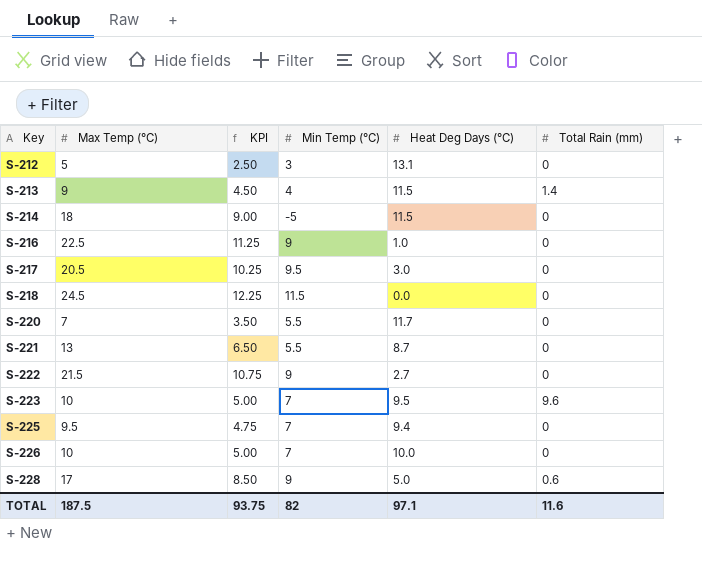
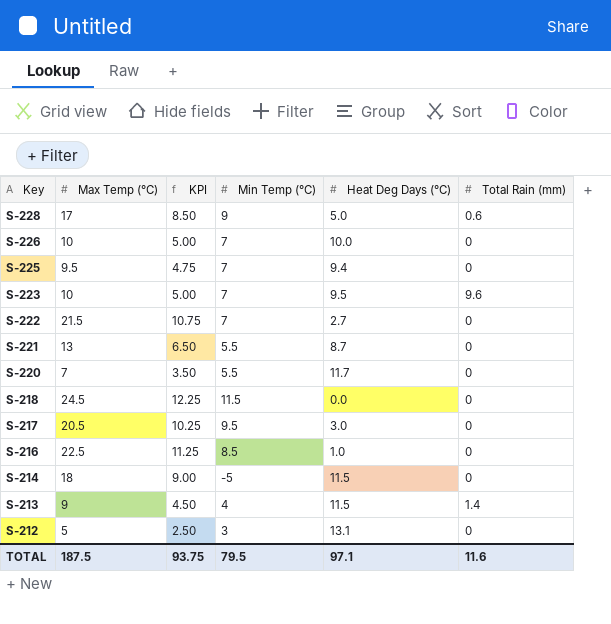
row order: Key ascending -> Key descending
S-222 | Min Temp (°C): 9 -> 7
S-216 | Min Temp (°C): 9 -> 8.5
TOTAL | Min Temp (°C): 82 -> 79.5

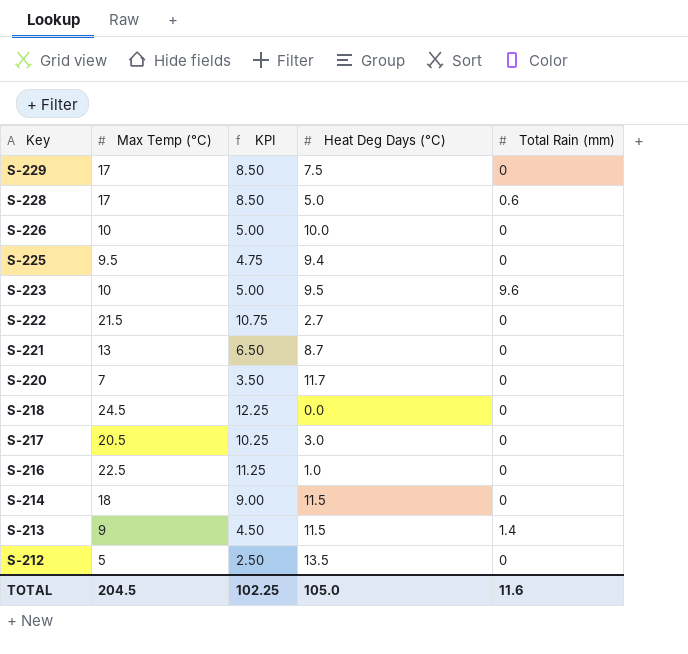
column Min Temp (°C) | position: 4 -> none
row S-229: none -> 17 | 8.50 | 7.5 | 0
S-212 | Heat Deg Days (°C): 13.1 -> 13.5
TOTAL | Max Temp (°C): 187.5 -> 204.5
TOTAL | KPI: 93.75 -> 102.25
TOTAL | Heat Deg Days (°C): 97.1 -> 105.0

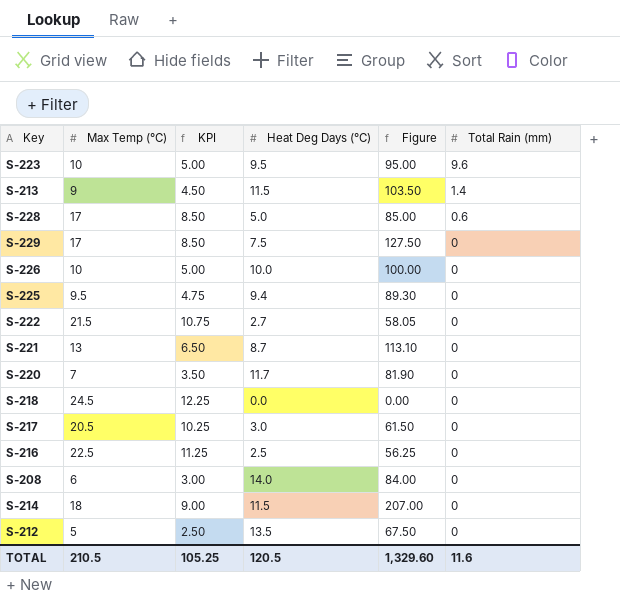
row order: Key descending -> Total Rain (mm) descending
column Figure | formula: none -> [Max Temp (°C)] * [Heat Deg Days (°C)]
S-216 | Heat Deg Days (°C): 1.0 -> 2.5
row S-208: none -> 6 | 3.00 | 14.0 | 84.00 | 0
TOTAL | Max Temp (°C): 204.5 -> 210.5
TOTAL | KPI: 102.25 -> 105.25
TOTAL | Heat Deg Days (°C): 105.0 -> 120.5

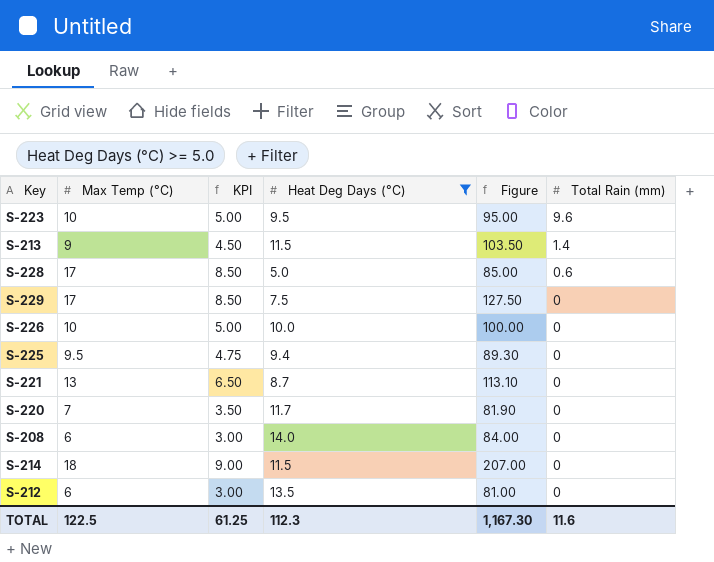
filter: none -> Heat Deg Days (°C) >= 5.0
S-212 | Max Temp (°C): 5 -> 6
S-212 | KPI: 2.50 -> 3.00
S-212 | Figure: 67.50 -> 81.00
TOTAL | Max Temp (°C): 210.5 -> 122.5
TOTAL | KPI: 105.25 -> 61.25
TOTAL | Heat Deg Days (°C): 120.5 -> 112.3
TOTAL | Figure: 1,329.60 -> 1,167.30

